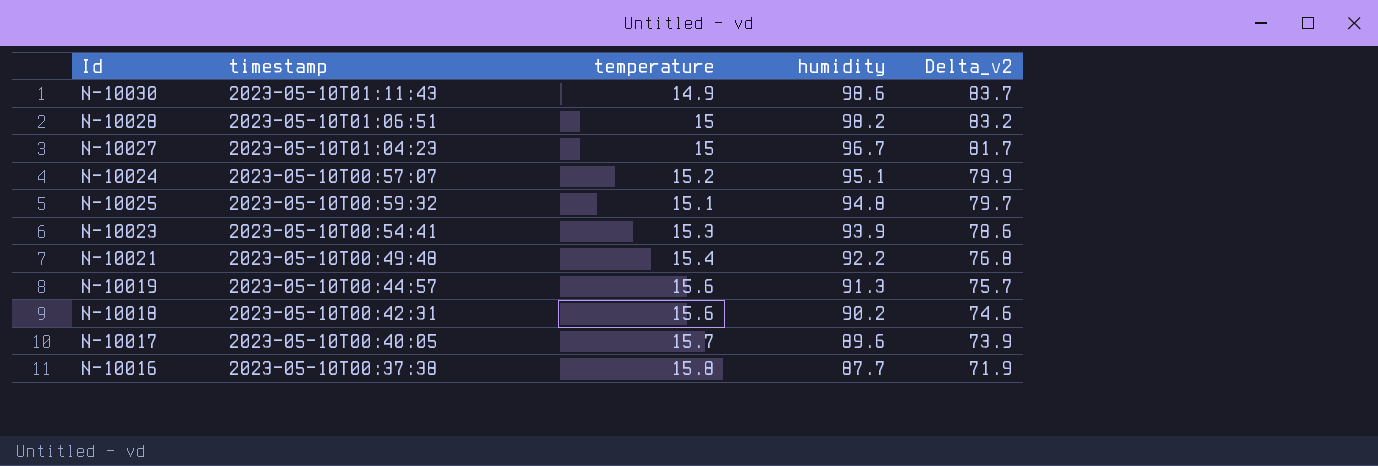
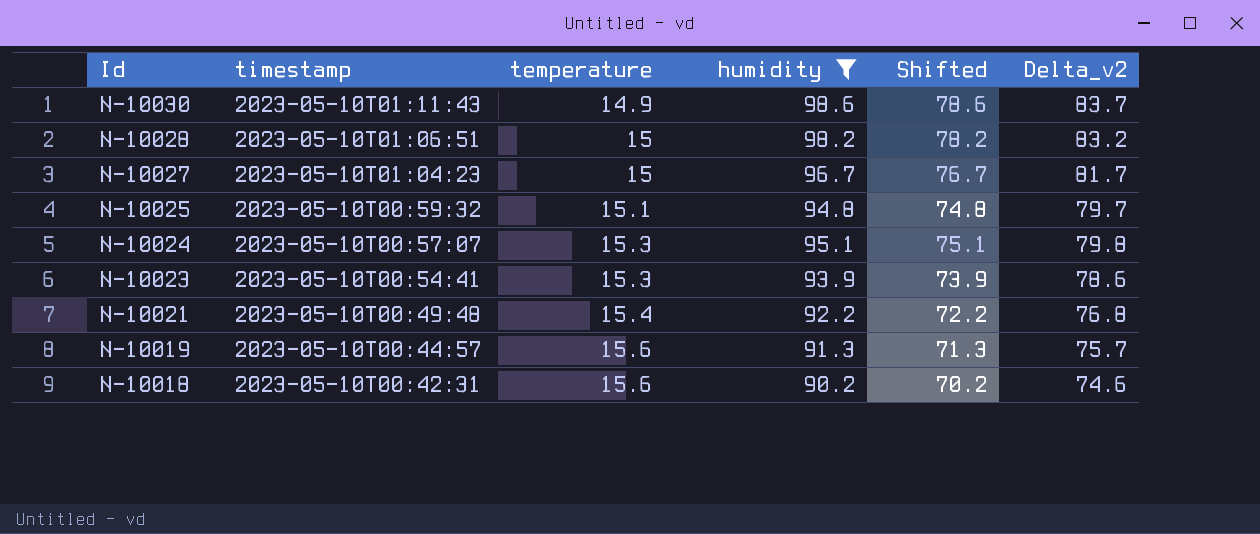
filter: none -> humidity >= 90.2
row order: humidity descending -> Id descending
column Shifted | formula: none -> [humidity] - 20
N-10024 | temperature: 15.2 -> 15.3
N-10024 | Delta_v2: 79.9 -> 79.8

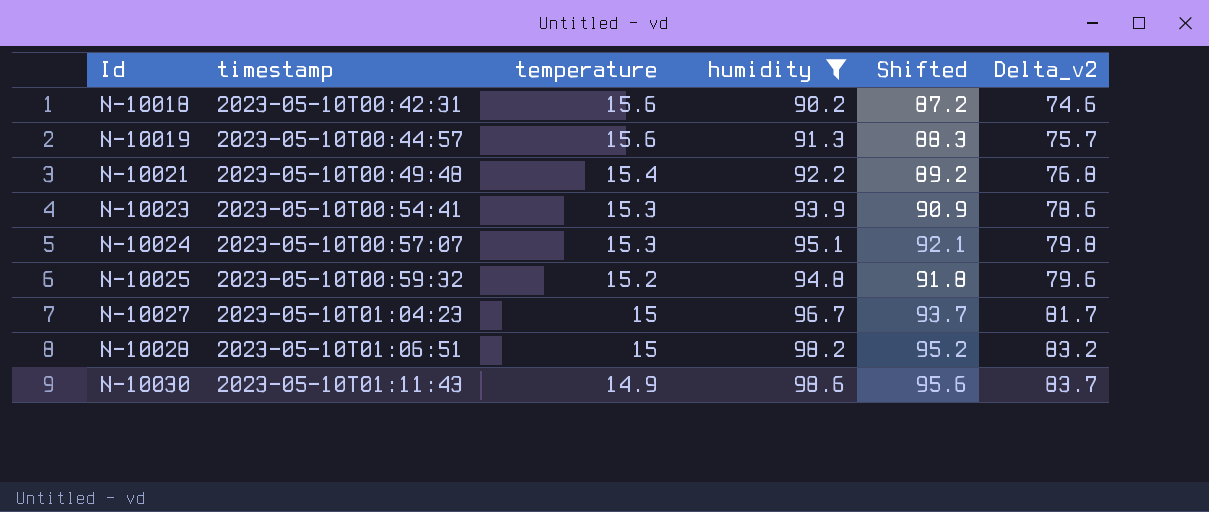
row order: Id descending -> Id ascending
column Shifted | formula: [humidity] - 20 -> [humidity] - 3
N-10025 | temperature: 15.1 -> 15.2
N-10025 | Delta_v2: 79.7 -> 79.6

